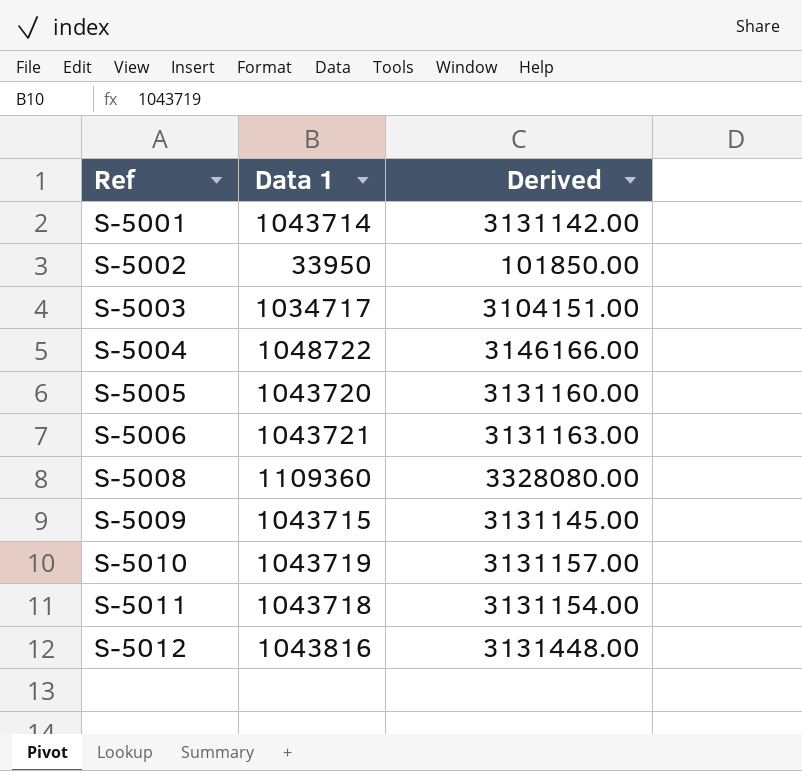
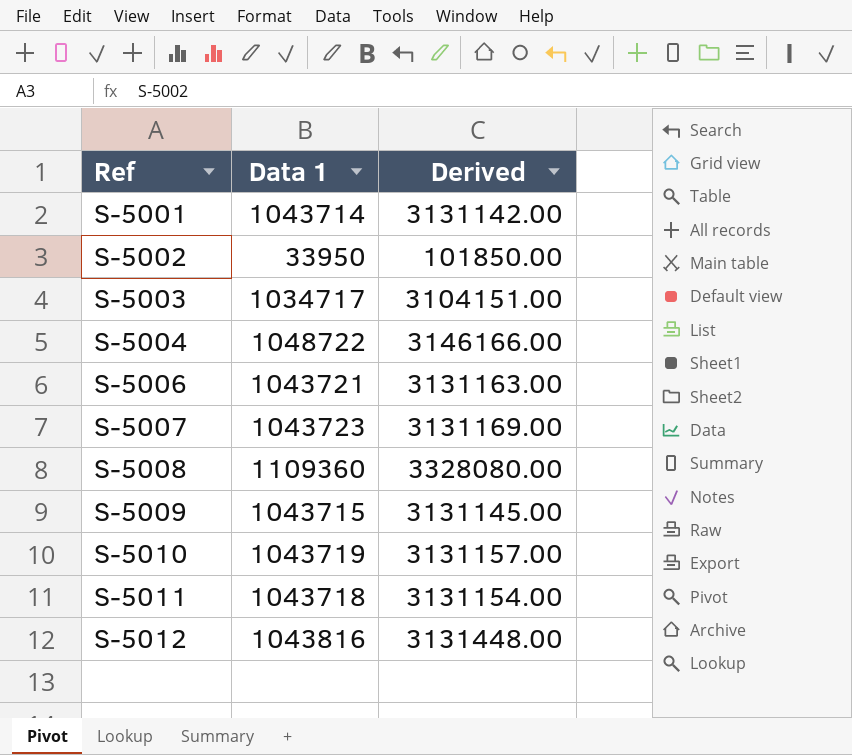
row S-5005: 1043720 | 3131160.00 -> none
row S-5007: none -> 1043723 | 3131169.00

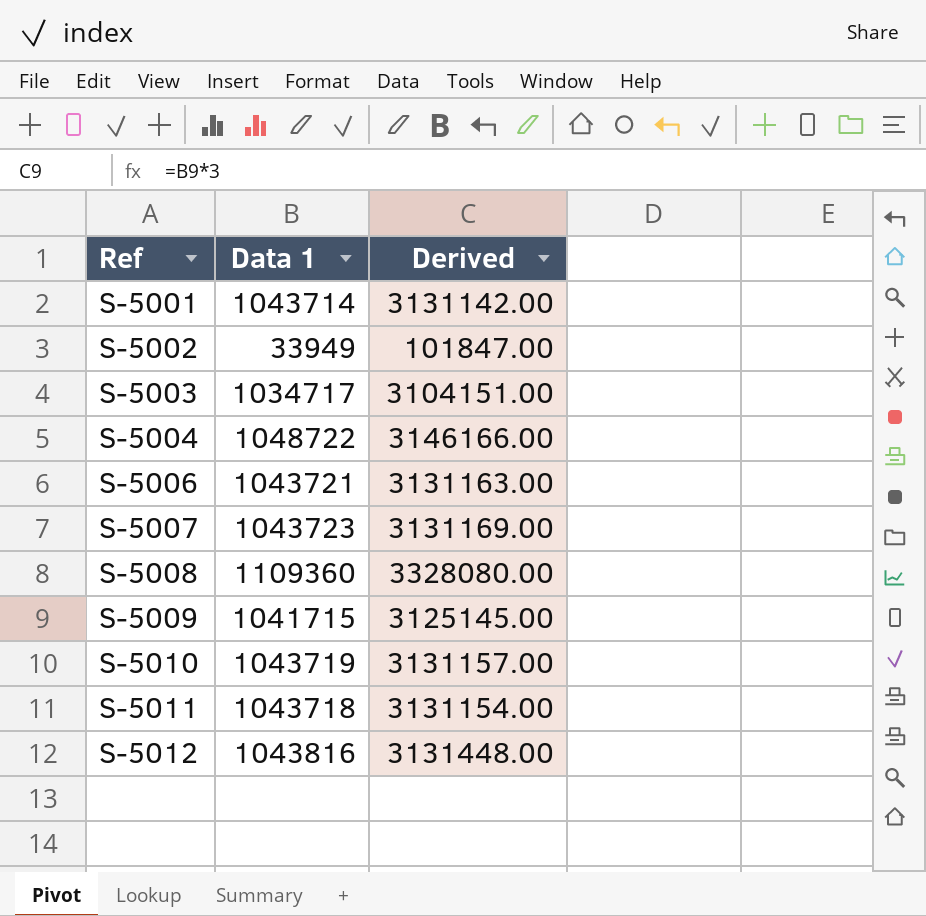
S-5002 | Data 1: 33950 -> 33949
S-5002 | Derived: 101850.00 -> 101847.00
S-5009 | Data 1: 1043715 -> 1041715
S-5009 | Derived: 3131145.00 -> 3125145.00

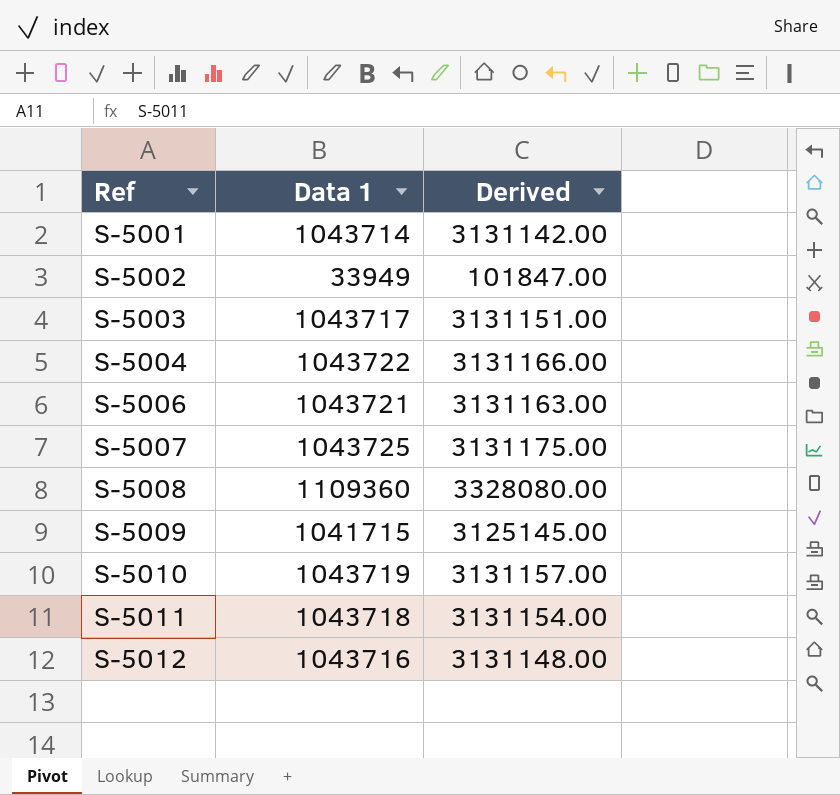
S-5003 | Data 1: 1034717 -> 1043717
S-5003 | Derived: 3104151.00 -> 3131151.00
S-5004 | Data 1: 1048722 -> 1043722
S-5004 | Derived: 3146166.00 -> 3131166.00
S-5007 | Data 1: 1043723 -> 1043725
S-5007 | Derived: 3131169.00 -> 3131175.00
S-5012 | Data 1: 1043816 -> 1043716
S-5012 | Derived: 3131448.00 -> 3131148.00

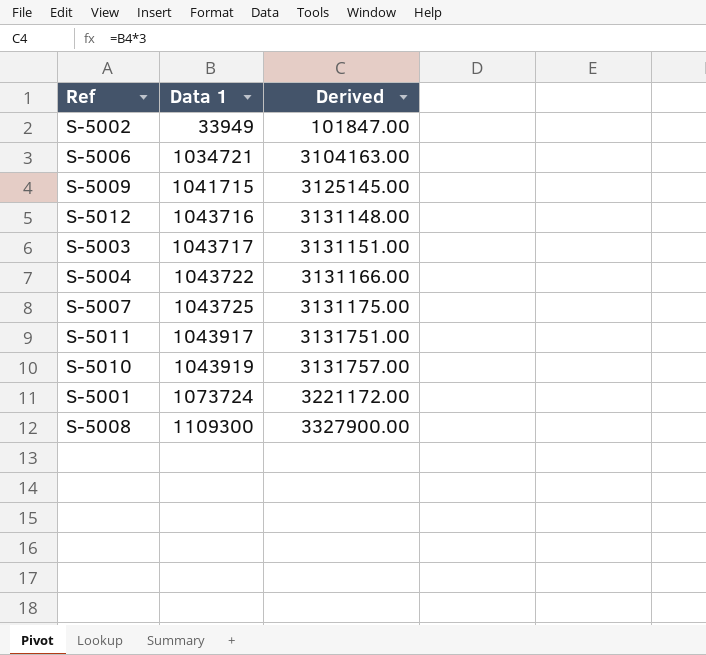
row order: Ref ascending -> Data 1 ascending
S-5006 | Data 1: 1043721 -> 1034721
S-5006 | Derived: 3131163.00 -> 3104163.00
S-5011 | Data 1: 1043718 -> 1043917
S-5011 | Derived: 3131154.00 -> 3131751.00
S-5010 | Data 1: 1043719 -> 1043919
S-5010 | Derived: 3131157.00 -> 3131757.00
S-5001 | Data 1: 1043714 -> 1073724
S-5001 | Derived: 3131142.00 -> 3221172.00
S-5008 | Data 1: 1109360 -> 1109300
S-5008 | Derived: 3328080.00 -> 3327900.00

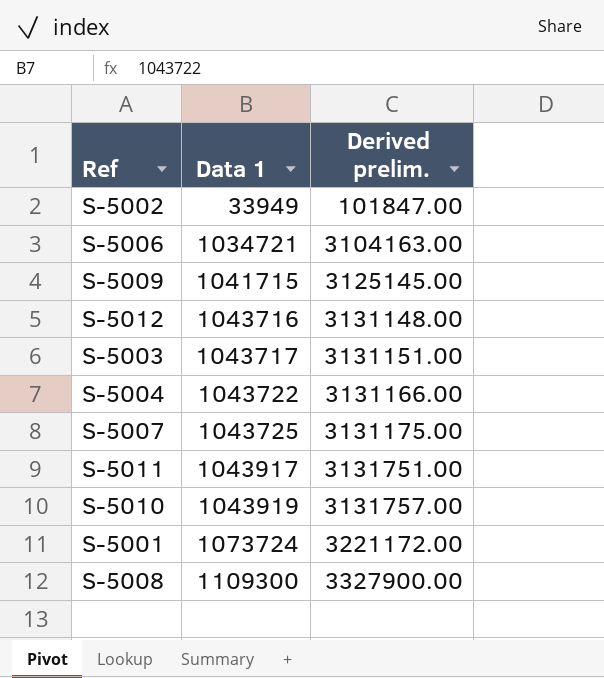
column name: Derived -> Derived prelim.

